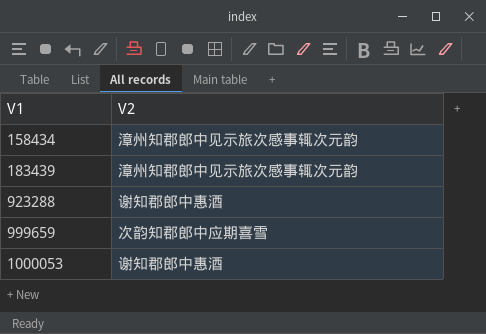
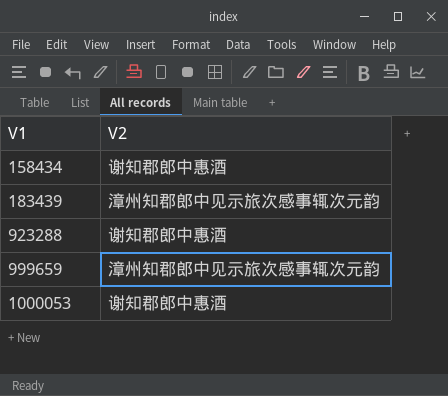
158434 | V2: 漳州知郡郎中见示旅次感事辄次元韵 -> 谢知郡郎中惠酒
999659 | V2: 次韵知郡郎中应期喜雪 -> 漳州知郡郎中见示旅次感事辄次元韵

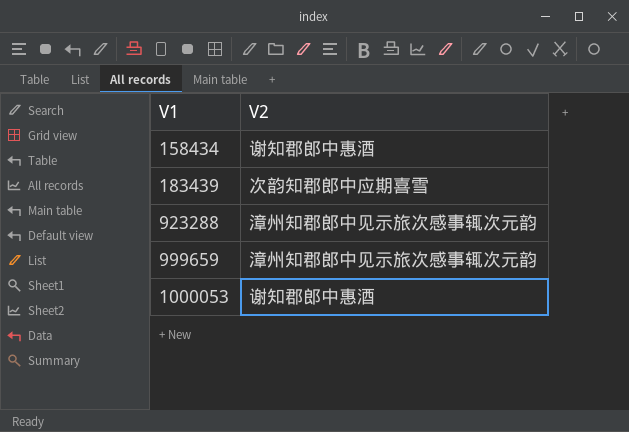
183439 | V2: 漳州知郡郎中见示旅次感事辄次元韵 -> 次韵知郡郎中应期喜雪
923288 | V2: 谢知郡郎中惠酒 -> 漳州知郡郎中见示旅次感事辄次元韵

